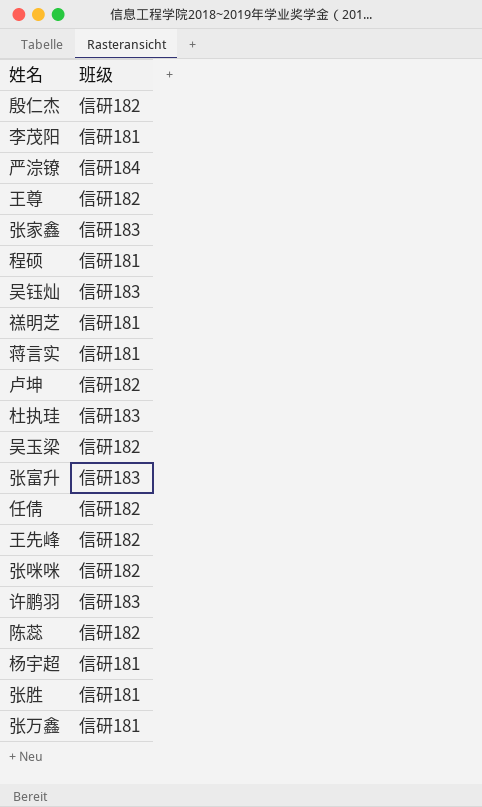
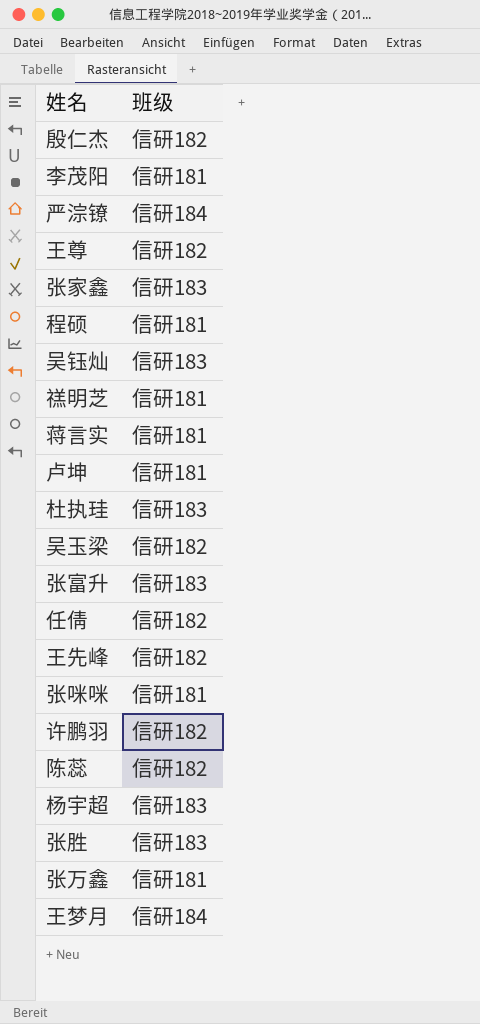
卢坤 | 班级: 信研182 -> 信研181
张咪咪 | 班级: 信研182 -> 信研181
许鹏羽 | 班级: 信研183 -> 信研182
杨宇超 | 班级: 信研181 -> 信研183
张胜 | 班级: 信研181 -> 信研183
row 王梦月: none -> 信研184

